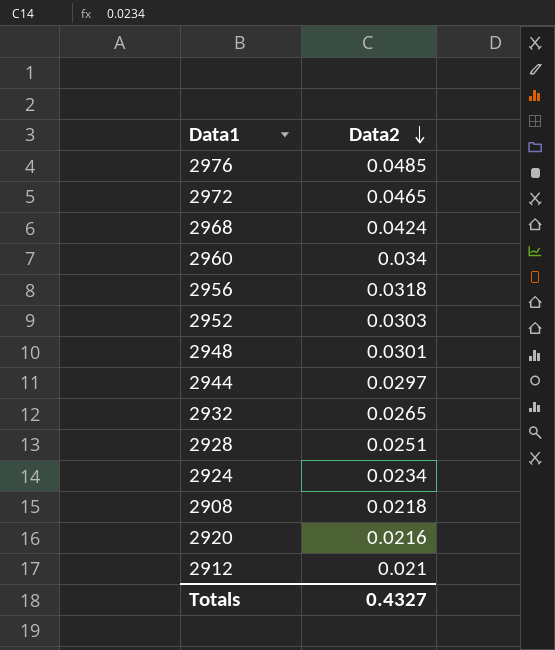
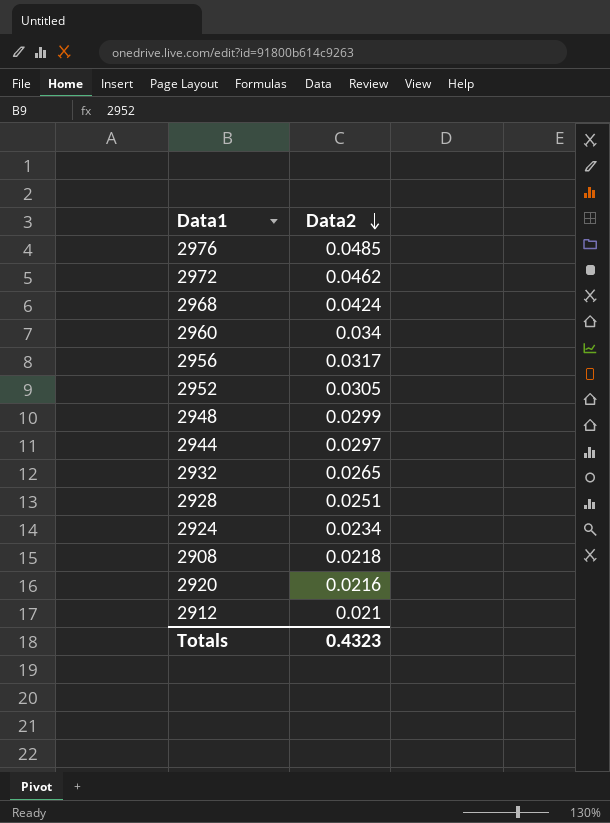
2972 | Data2: 0.0465 -> 0.0462
2956 | Data2: 0.0318 -> 0.0317
2952 | Data2: 0.0303 -> 0.0305
2948 | Data2: 0.0301 -> 0.0299
Totals | Data2: 0.4327 -> 0.4323

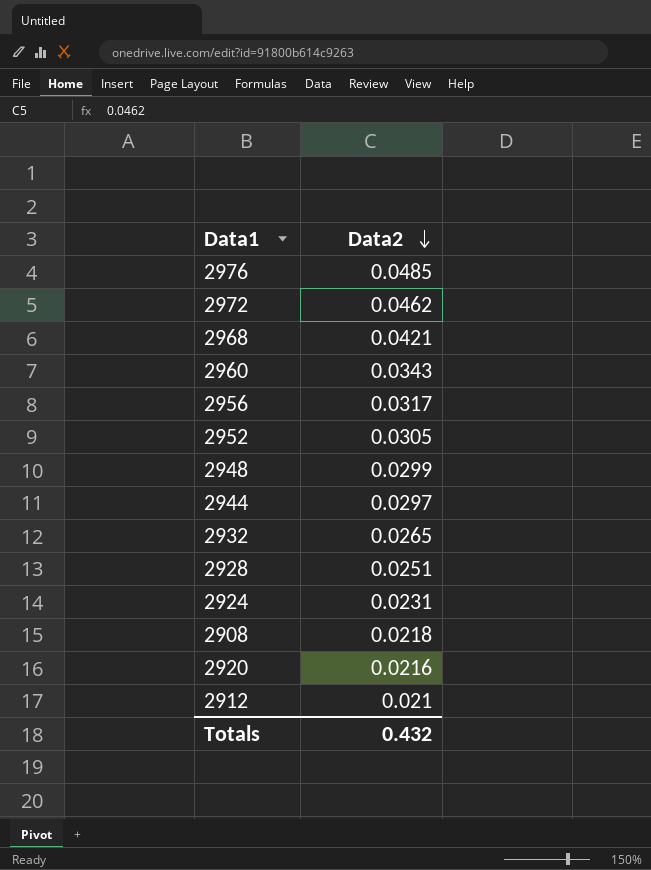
2968 | Data2: 0.0424 -> 0.0421
2960 | Data2: 0.034 -> 0.0343
2924 | Data2: 0.0234 -> 0.0231
Totals | Data2: 0.4323 -> 0.432

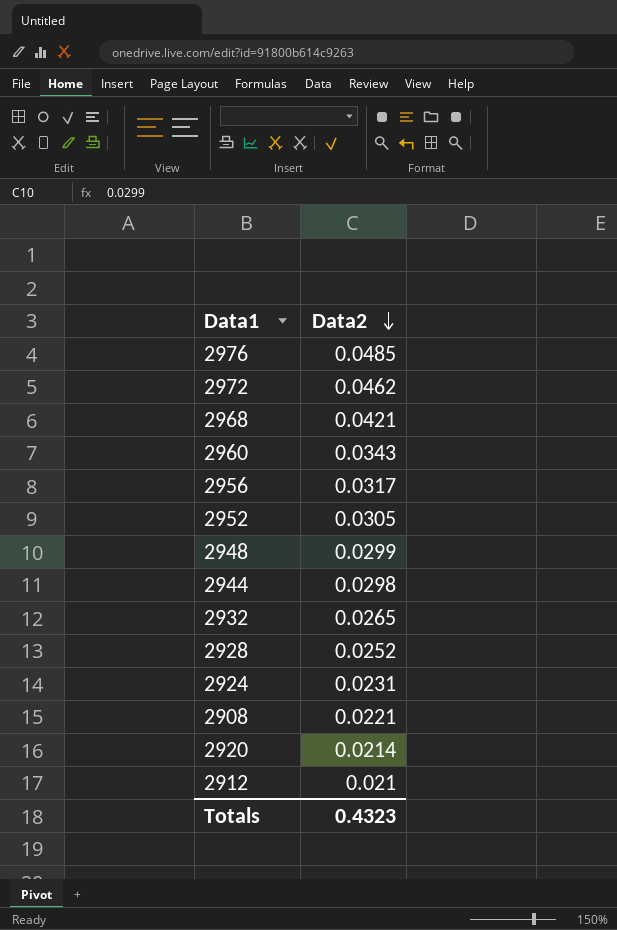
2944 | Data2: 0.0297 -> 0.0298
2928 | Data2: 0.0251 -> 0.0252
2908 | Data2: 0.0218 -> 0.0221
2920 | Data2: 0.0216 -> 0.0214
Totals | Data2: 0.432 -> 0.4323

